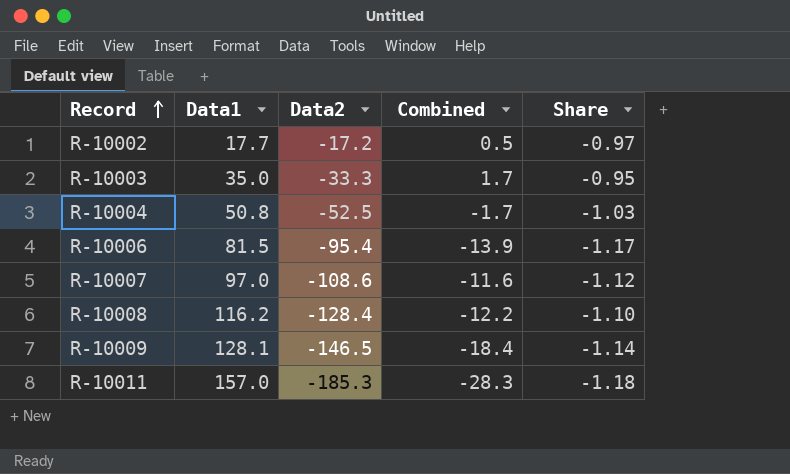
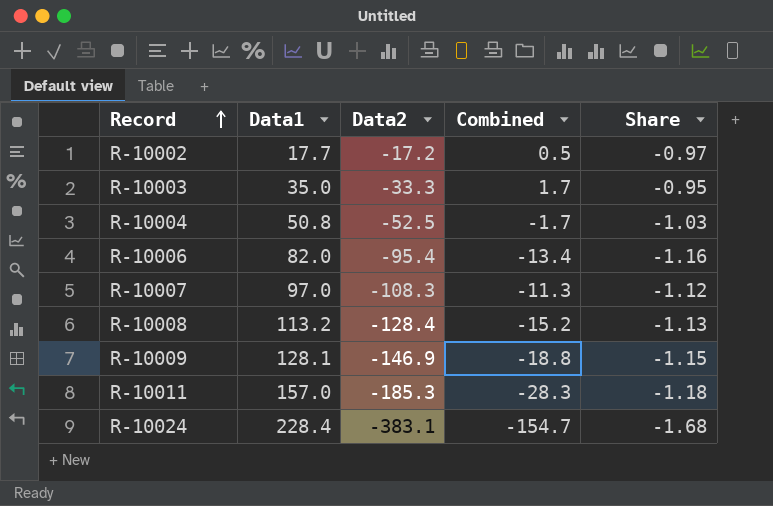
R-10006 | Data1: 81.5 -> 82.0
R-10006 | Combined: -13.9 -> -13.4
R-10006 | Share: -1.17 -> -1.16
R-10007 | Data2: -108.6 -> -108.3
R-10007 | Combined: -11.6 -> -11.3
R-10008 | Data1: 116.2 -> 113.2
R-10008 | Combined: -12.2 -> -15.2
R-10008 | Share: -1.10 -> -1.13
R-10009 | Data2: -146.5 -> -146.9
R-10009 | Combined: -18.4 -> -18.8
R-10009 | Share: -1.14 -> -1.15
row R-10024: none -> 228.4 | -383.1 | -154.7 | -1.68

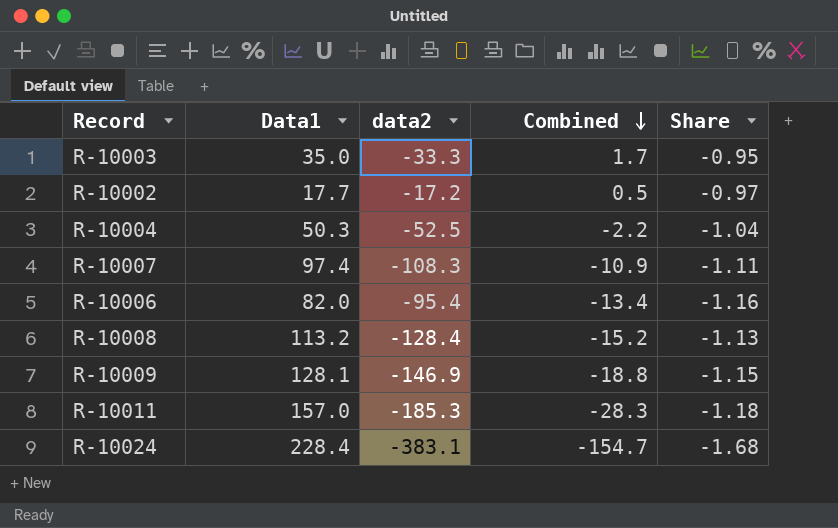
row order: Record ascending -> Combined descending
column name: Data2 -> data2
R-10004 | Data1: 50.8 -> 50.3
R-10004 | Combined: -1.7 -> -2.2
R-10004 | Share: -1.03 -> -1.04
R-10007 | Data1: 97.0 -> 97.4
R-10007 | Combined: -11.3 -> -10.9
R-10007 | Share: -1.12 -> -1.11

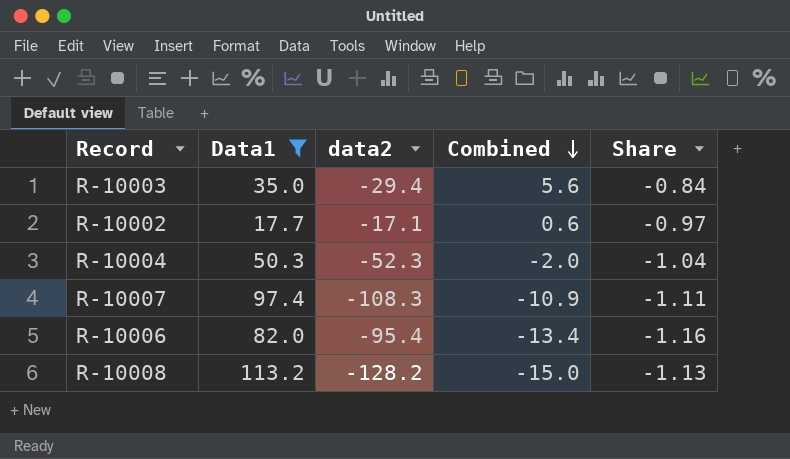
filter: none -> Data1 <= 113.2
R-10003 | data2: -33.3 -> -29.4
R-10003 | Combined: 1.7 -> 5.6
R-10003 | Share: -0.95 -> -0.84
R-10002 | data2: -17.2 -> -17.1
R-10002 | Combined: 0.5 -> 0.6
R-10004 | data2: -52.5 -> -52.3
R-10004 | Combined: -2.2 -> -2.0
R-10008 | data2: -128.4 -> -128.2
R-10008 | Combined: -15.2 -> -15.0

